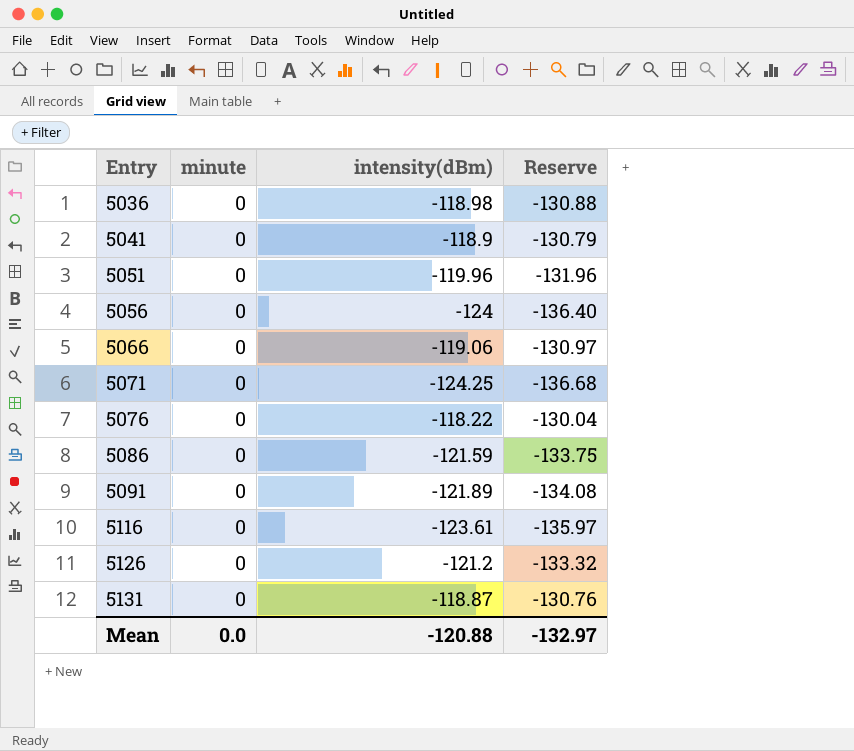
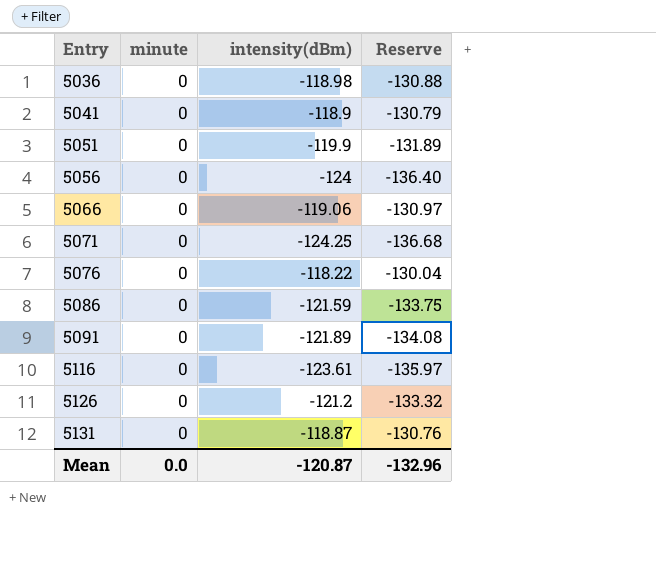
5051 | intensity(dBm): -119.96 -> -119.9
5051 | Reserve: -131.96 -> -131.89
Mean | intensity(dBm): -120.88 -> -120.87
Mean | Reserve: -132.97 -> -132.96

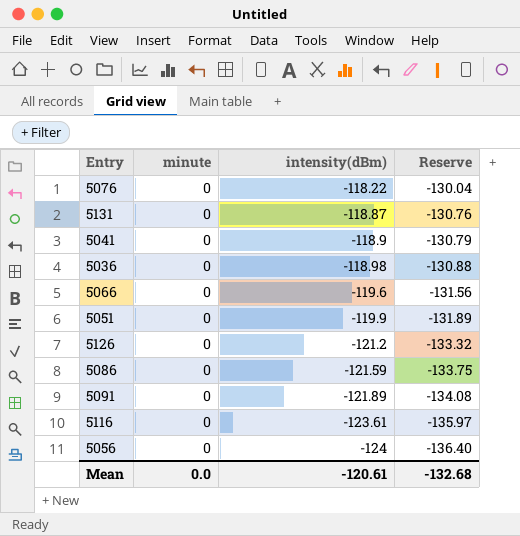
row order: Entry ascending -> intensity(dBm) descending
row 5071: 0 | -124.25 | -136.68 -> none
5066 | intensity(dBm): -119.06 -> -119.6
5066 | Reserve: -130.97 -> -131.56
Mean | intensity(dBm): -120.87 -> -120.61
Mean | Reserve: -132.96 -> -132.68

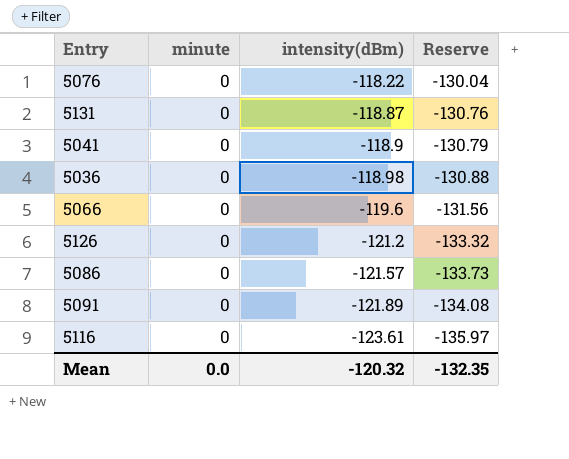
row 5051: 0 | -119.9 | -131.89 -> none
row 5056: 0 | -124 | -136.40 -> none
5086 | intensity(dBm): -121.59 -> -121.57
5086 | Reserve: -133.75 -> -133.73
Mean | intensity(dBm): -120.61 -> -120.32
Mean | Reserve: -132.68 -> -132.35

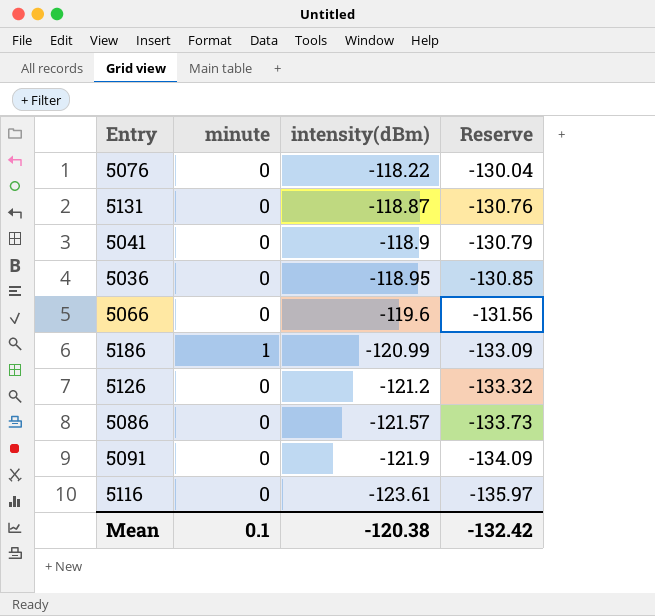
5036 | intensity(dBm): -118.98 -> -118.95
5036 | Reserve: -130.88 -> -130.85
row 5186: none -> 1 | -120.99 | -133.09
5091 | intensity(dBm): -121.89 -> -121.9
5091 | Reserve: -134.08 -> -134.09
Mean | minute: 0.0 -> 0.1
Mean | intensity(dBm): -120.32 -> -120.38
Mean | Reserve: -132.35 -> -132.42

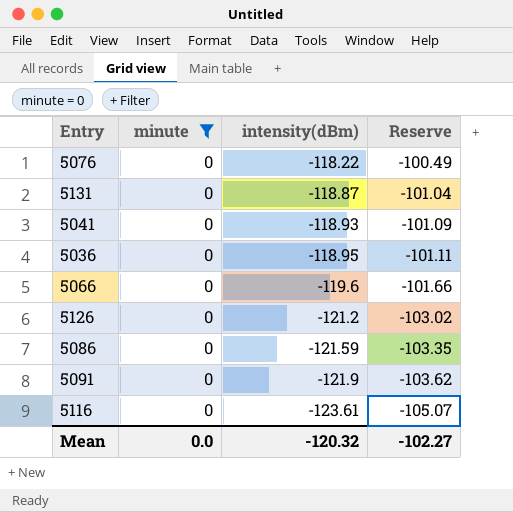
filter: none -> minute = 0
column Reserve | formula: [intensity(dBm)] * 1.1 -> [intensity(dBm)] * 0.85
5041 | intensity(dBm): -118.9 -> -118.93
5086 | intensity(dBm): -121.57 -> -121.59
Mean | minute: 0.1 -> 0.0
Mean | intensity(dBm): -120.38 -> -120.32
Mean | Reserve: -132.42 -> -102.27

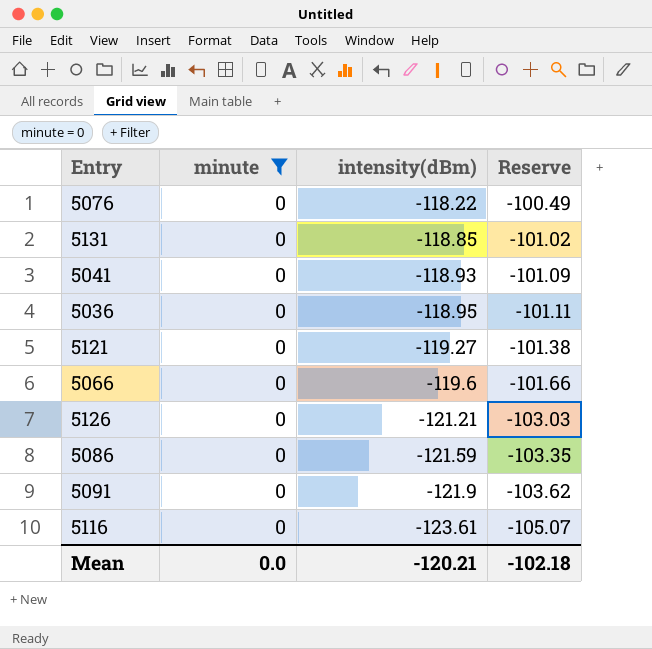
5131 | intensity(dBm): -118.87 -> -118.85
5131 | Reserve: -101.04 -> -101.02
row 5121: none -> 0 | -119.27 | -101.38
5126 | intensity(dBm): -121.2 -> -121.21
5126 | Reserve: -103.02 -> -103.03
Mean | intensity(dBm): -120.32 -> -120.21
Mean | Reserve: -102.27 -> -102.18

